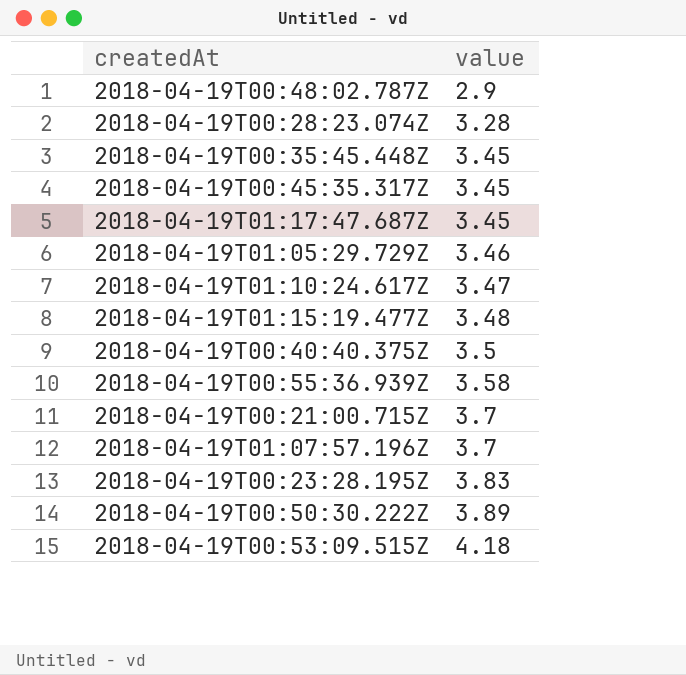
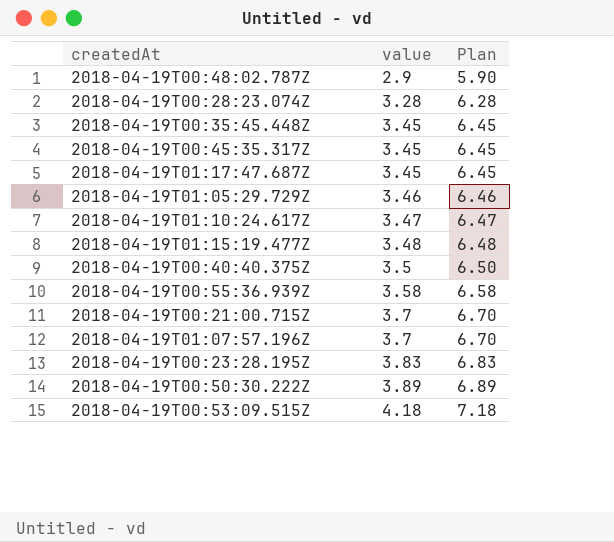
column Plan | formula: none -> [value] + 3

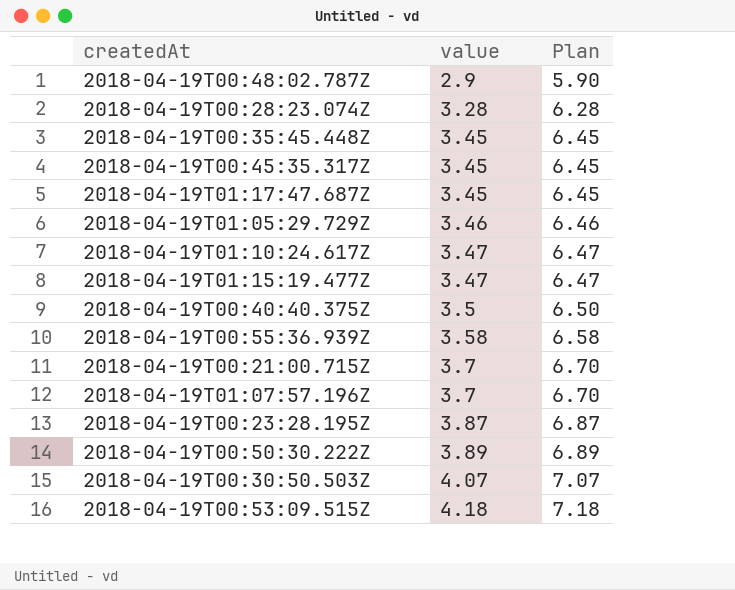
2018-04-19T01:15:19.477Z | value: 3.48 -> 3.47
2018-04-19T01:15:19.477Z | Plan: 6.48 -> 6.47
2018-04-19T00:23:28.195Z | value: 3.83 -> 3.87
2018-04-19T00:23:28.195Z | Plan: 6.83 -> 6.87
row 2018-04-19T00:30:50.503Z: none -> 4.07 | 7.07

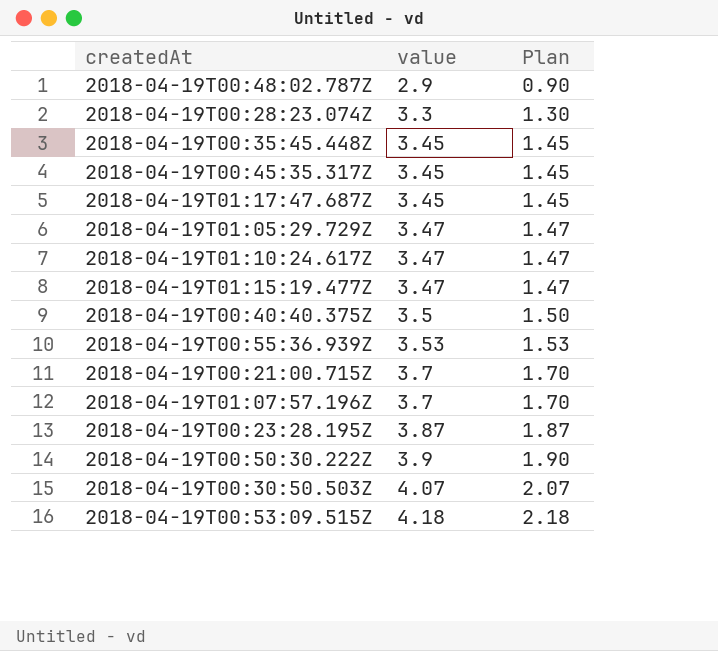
column Plan | formula: [value] + 3 -> [value] - 2
2018-04-19T00:28:23.074Z | value: 3.28 -> 3.3
2018-04-19T01:05:29.729Z | value: 3.46 -> 3.47
2018-04-19T00:55:36.939Z | value: 3.58 -> 3.53
2018-04-19T00:50:30.222Z | value: 3.89 -> 3.9

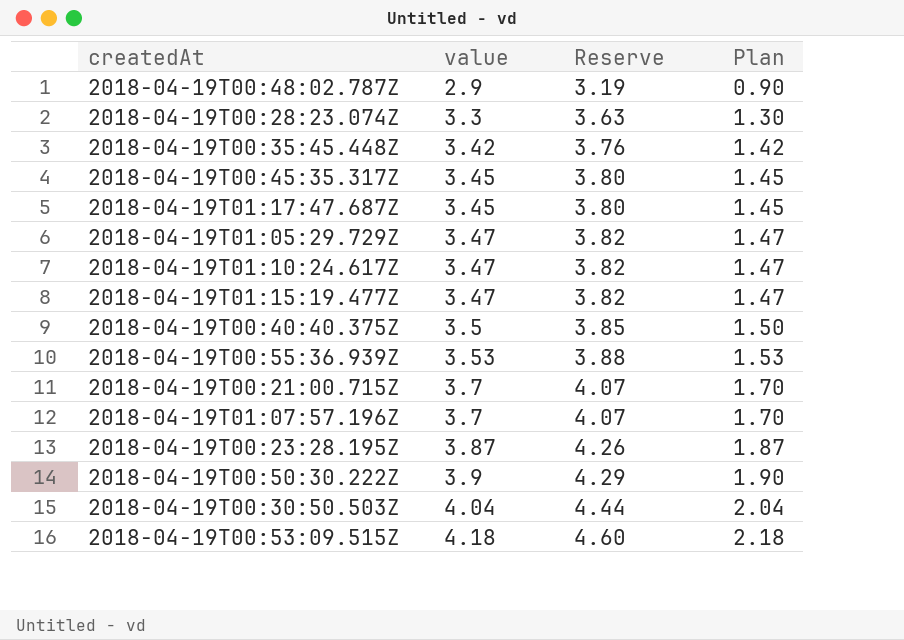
column Reserve | formula: none -> [value] * 1.1
2018-04-19T00:35:45.448Z | value: 3.45 -> 3.42
2018-04-19T00:35:45.448Z | Plan: 1.45 -> 1.42
2018-04-19T00:30:50.503Z | value: 4.07 -> 4.04
2018-04-19T00:30:50.503Z | Plan: 2.07 -> 2.04

